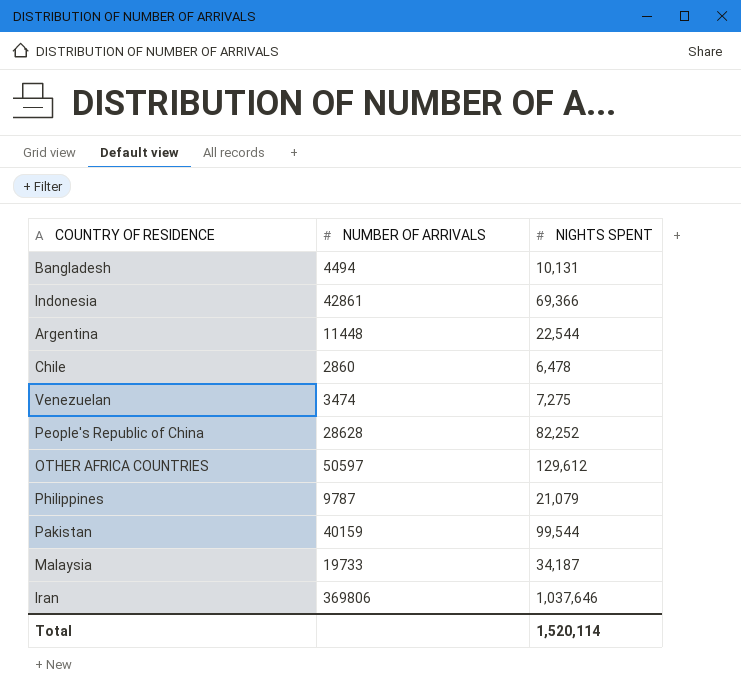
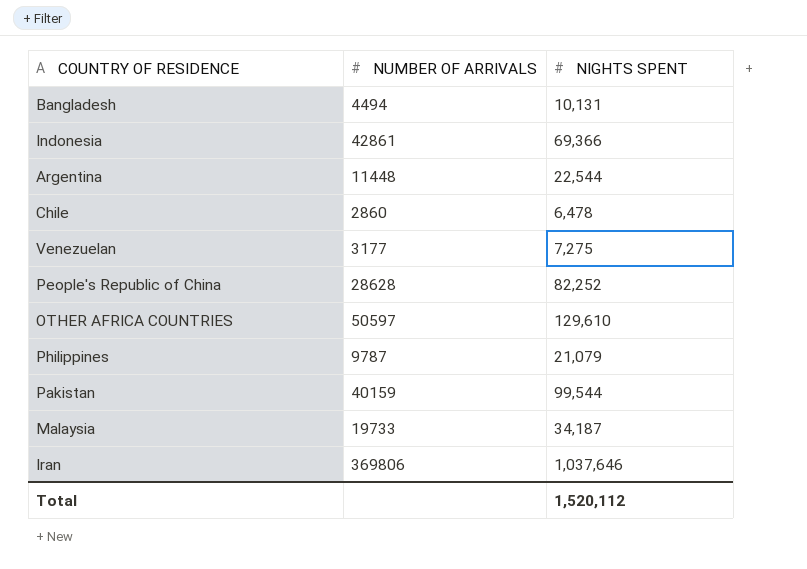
Venezuelan | NUMBER OF ARRIVALS: 3474 -> 3177
OTHER AFRICA COUNTRIES | NIGHTS SPENT: 129,612 -> 129,610
Total | NIGHTS SPENT: 1,520,114 -> 1,520,112

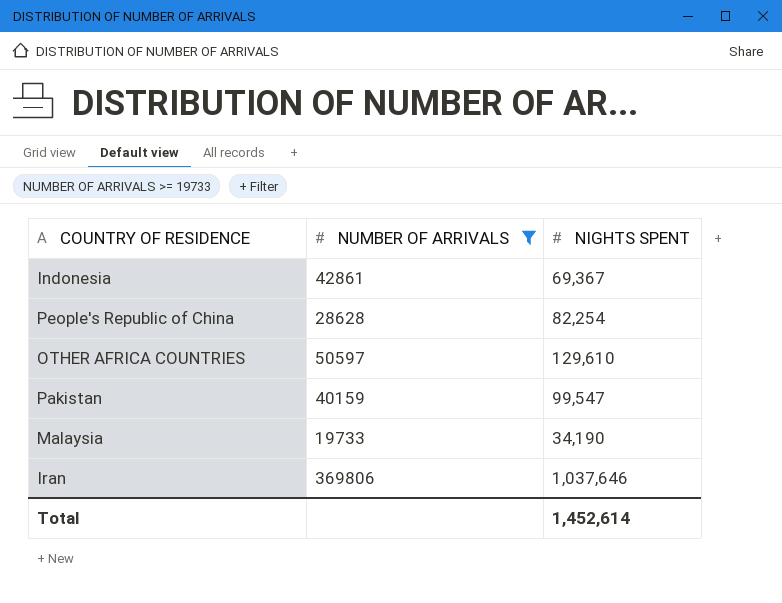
filter: none -> NUMBER OF ARRIVALS >= 19733
Indonesia | NIGHTS SPENT: 69,366 -> 69,367
People's Republic of China | NIGHTS SPENT: 82,252 -> 82,254
Pakistan | NIGHTS SPENT: 99,544 -> 99,547
Malaysia | NIGHTS SPENT: 34,187 -> 34,190
Total | NIGHTS SPENT: 1,520,112 -> 1,452,614

